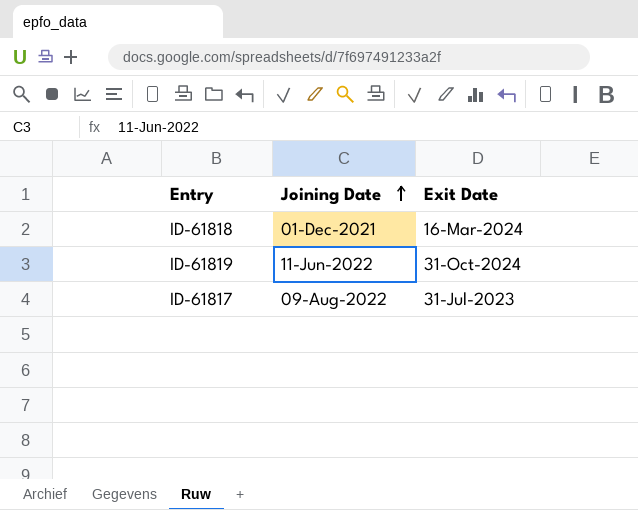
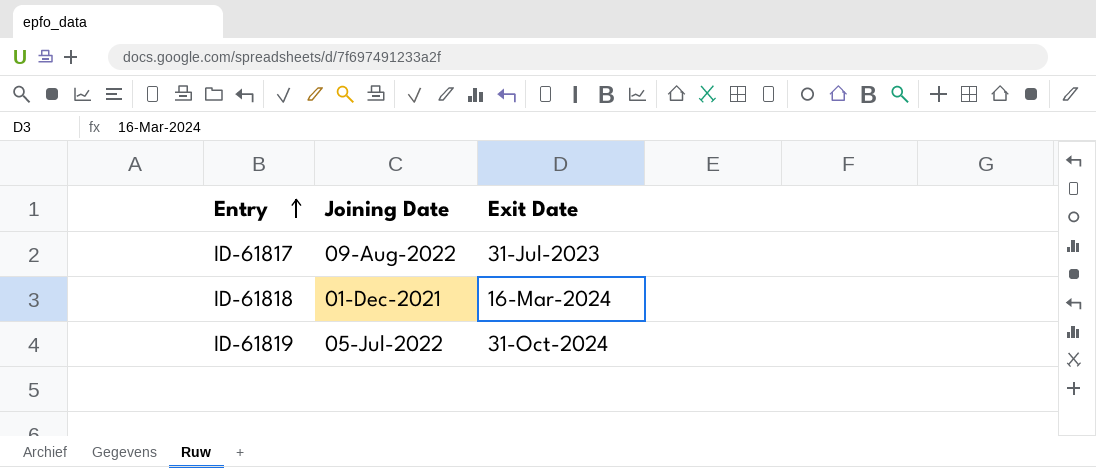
row order: Joining Date ascending -> Entry ascending
ID-61819 | Joining Date: 11-Jun-2022 -> 05-Jul-2022

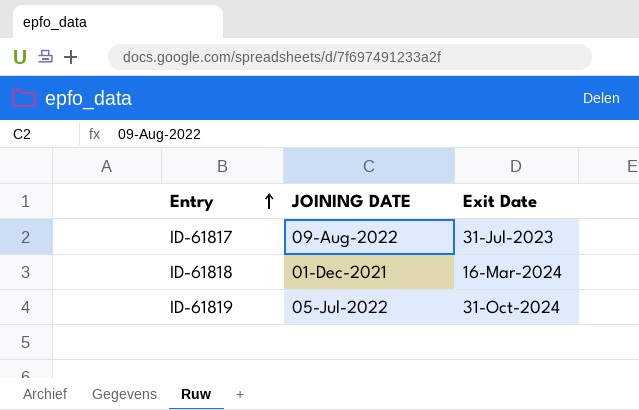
column name: Joining Date -> JOINING DATE

